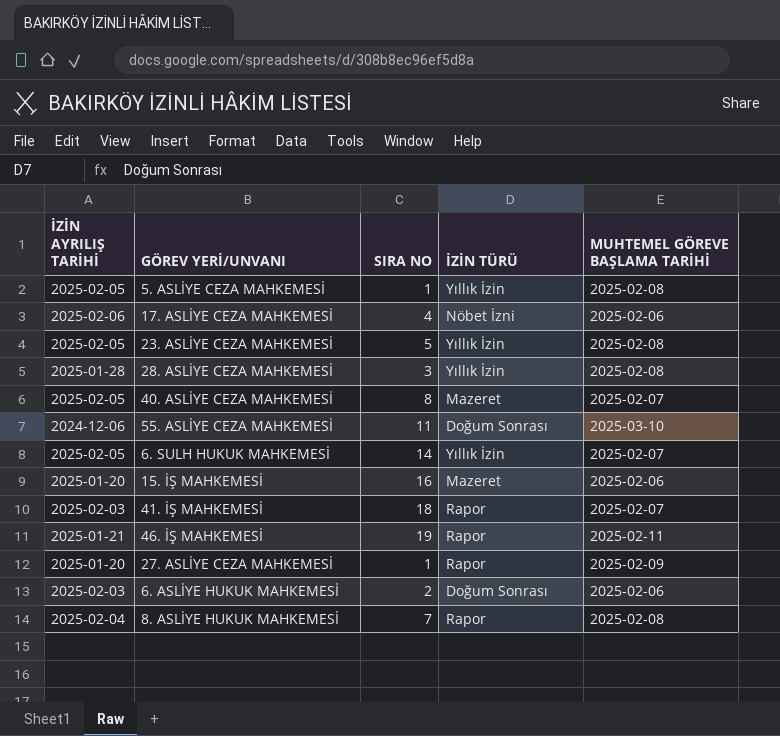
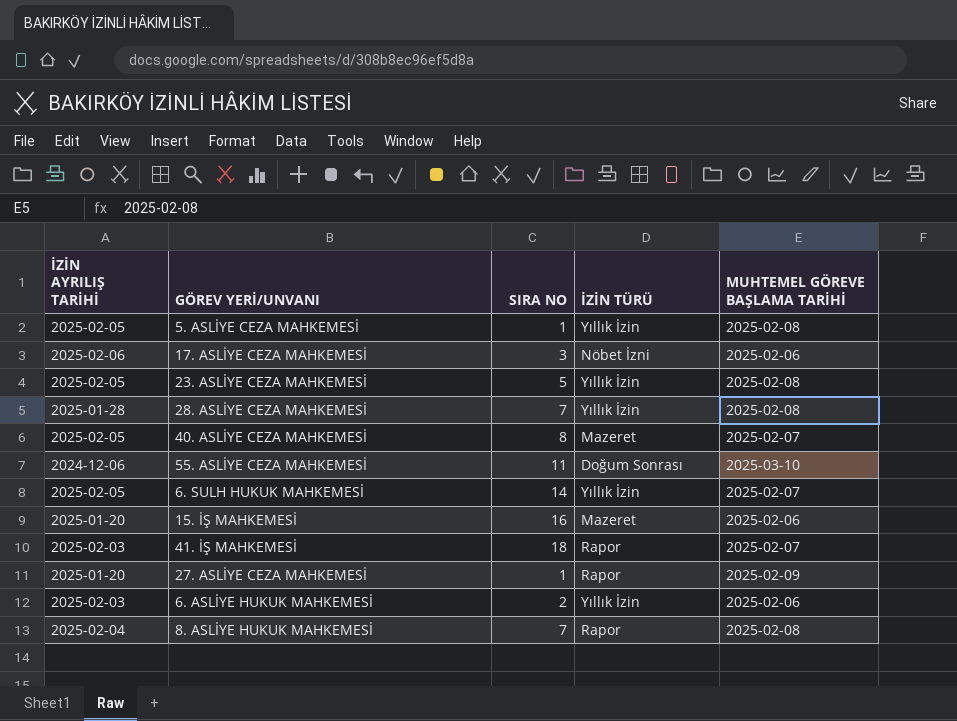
row 46. İŞ MAHKEMESİ: 2025-01-21 | 19 | Rapor | 2025-02-11 -> none
17. ASLİYE CEZA MAHKEMESİ | SIRA NO: 4 -> 3
28. ASLİYE CEZA MAHKEMESİ | SIRA NO: 3 -> 7
6. ASLİYE HUKUK MAHKEMESİ | İZİN TÜRÜ: Doğum Sonrası -> Yıllık İzin

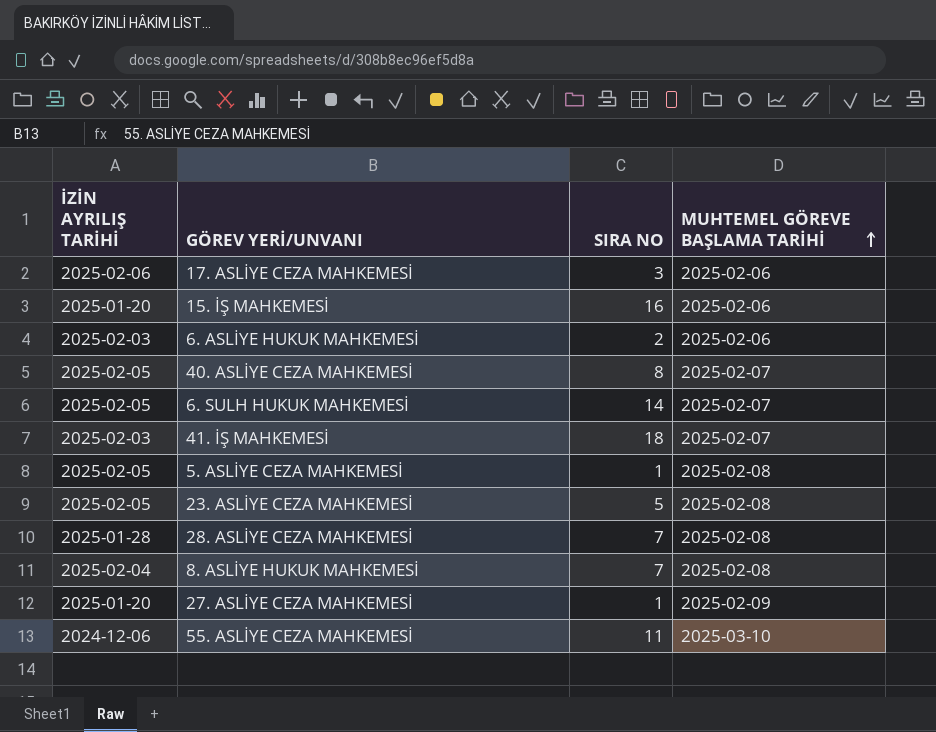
row order: none -> MUHTEMEL GÖREVE BAŞLAMA TARİHİ ascending
column İZİN TÜRÜ | position: 4 -> none

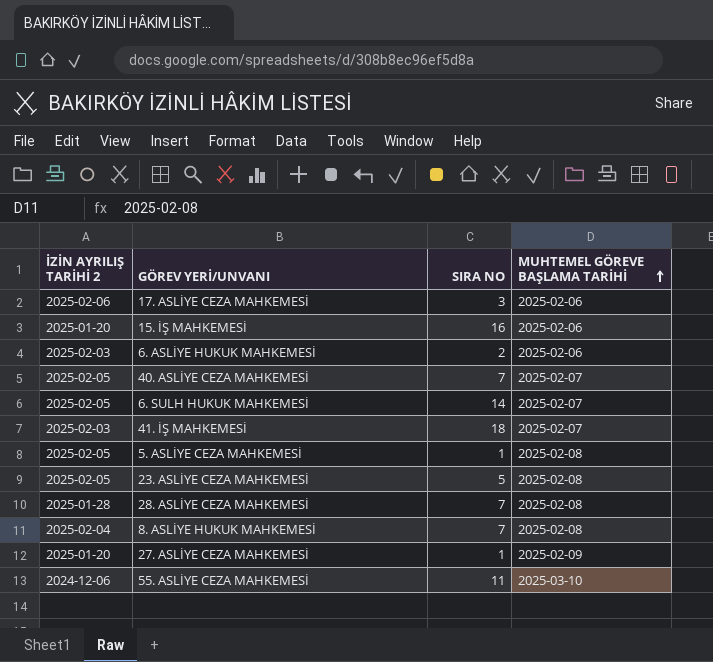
column name: İZİN AYRILIŞ TARİHİ -> İZİN AYRILIŞ TARİHİ 2
40. ASLİYE CEZA MAHKEMESİ | SIRA NO: 8 -> 7

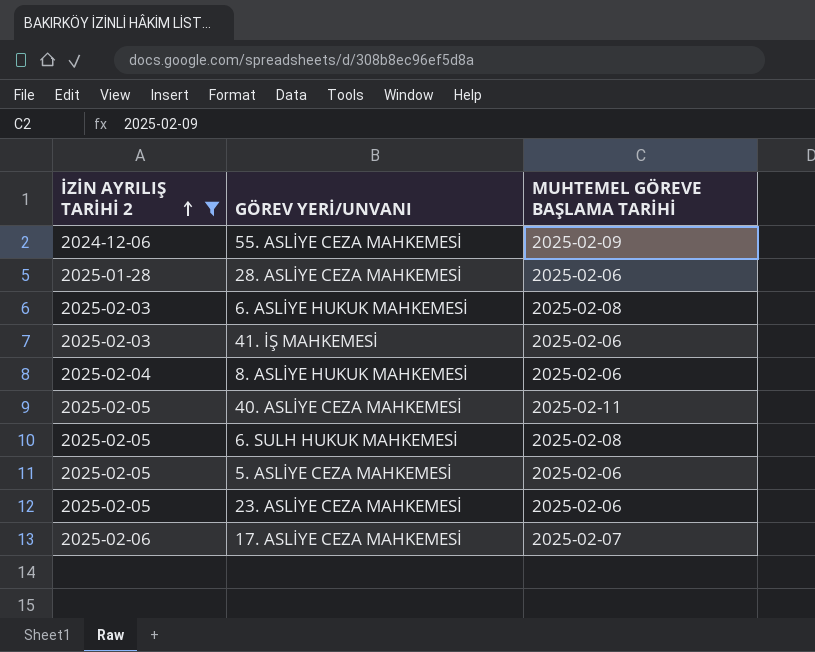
filter: none -> İZİN AYRILIŞ TARİHİ 2 != 2025-01-20
row order: MUHTEMEL GÖREVE BAŞLAMA TARİHİ ascending -> İZİN AYRILIŞ TARİHİ 2 ascending
column SIRA NO | position: 3 -> none
55. ASLİYE CEZA MAHKEMESİ | MUHTEMEL GÖREVE BAŞLAMA TARİHİ: 2025-03-10 -> 2025-02-09
28. ASLİYE CEZA MAHKEMESİ | MUHTEMEL GÖREVE BAŞLAMA TARİHİ: 2025-02-08 -> 2025-02-06
6. ASLİYE HUKUK MAHKEMESİ | MUHTEMEL GÖREVE BAŞLAMA TARİHİ: 2025-02-06 -> 2025-02-08
41. İŞ MAHKEMESİ | MUHTEMEL GÖREVE BAŞLAMA TARİHİ: 2025-02-07 -> 2025-02-06
8. ASLİYE HUKUK MAHKEMESİ | MUHTEMEL GÖREVE BAŞLAMA TARİHİ: 2025-02-08 -> 2025-02-06
40. ASLİYE CEZA MAHKEMESİ | MUHTEMEL GÖREVE BAŞLAMA TARİHİ: 2025-02-07 -> 2025-02-11
6. SULH HUKUK MAHKEMESİ | MUHTEMEL GÖREVE BAŞLAMA TARİHİ: 2025-02-07 -> 2025-02-08
5. ASLİYE CEZA MAHKEMESİ | MUHTEMEL GÖREVE BAŞLAMA TARİHİ: 2025-02-08 -> 2025-02-06
23. ASLİYE CEZA MAHKEMESİ | MUHTEMEL GÖREVE BAŞLAMA TARİHİ: 2025-02-08 -> 2025-02-06
17. ASLİYE CEZA MAHKEMESİ | MUHTEMEL GÖREVE BAŞLAMA TARİHİ: 2025-02-06 -> 2025-02-07

